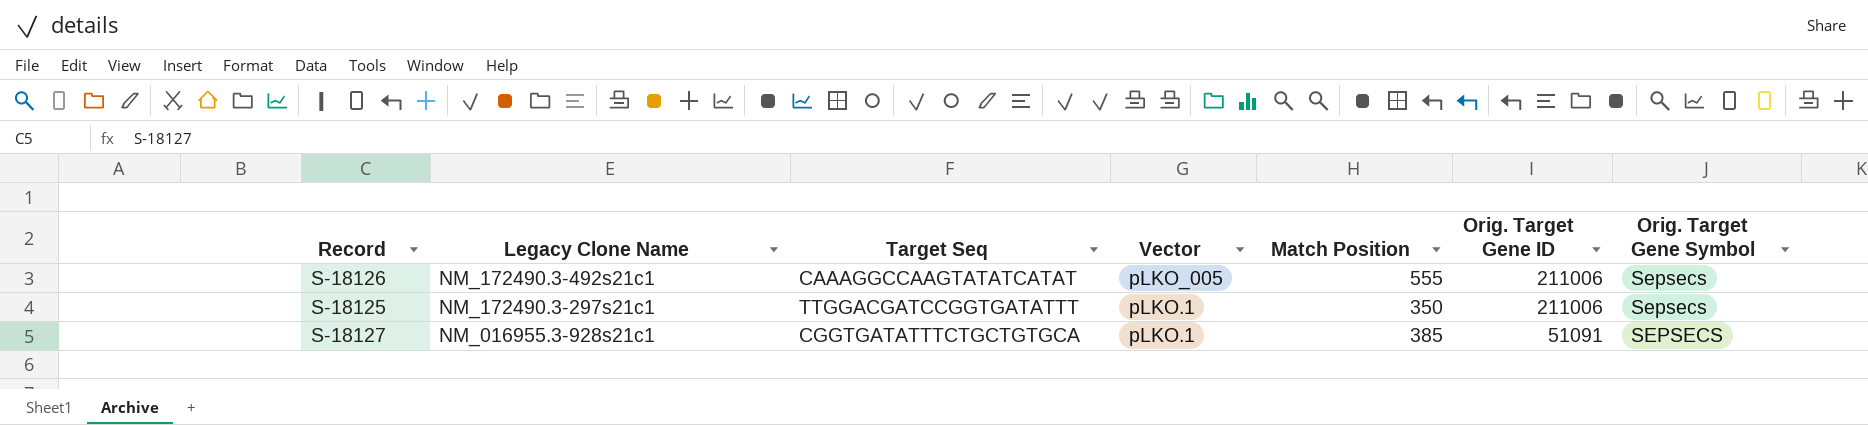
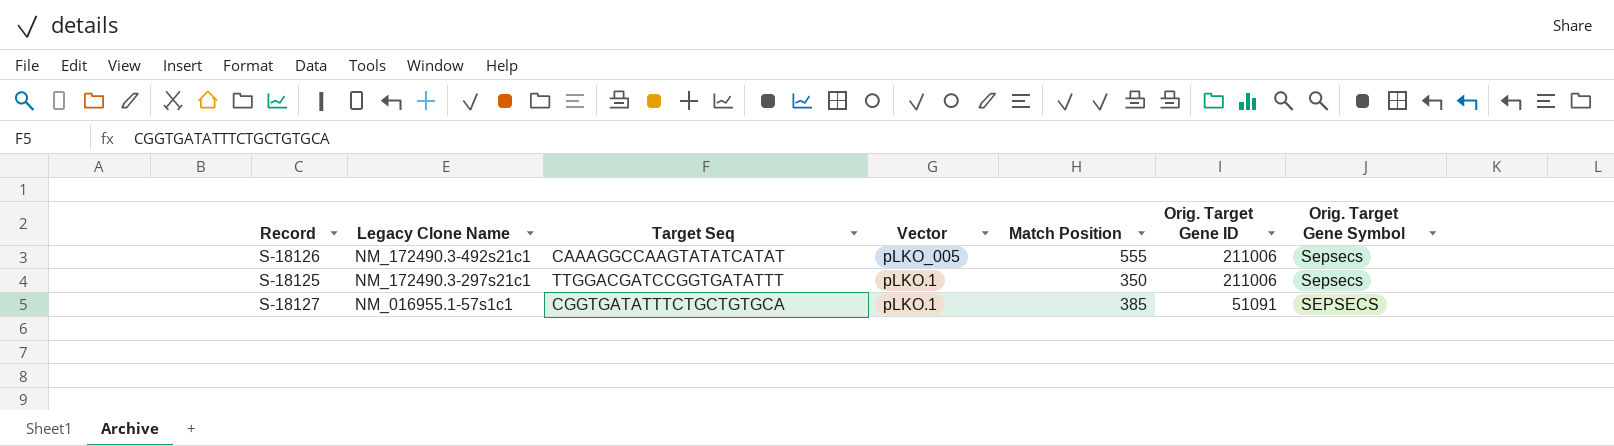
S-18127 | Legacy Clone Name: NM_016955.3-928s21c1 -> NM_016955.1-57s1c1

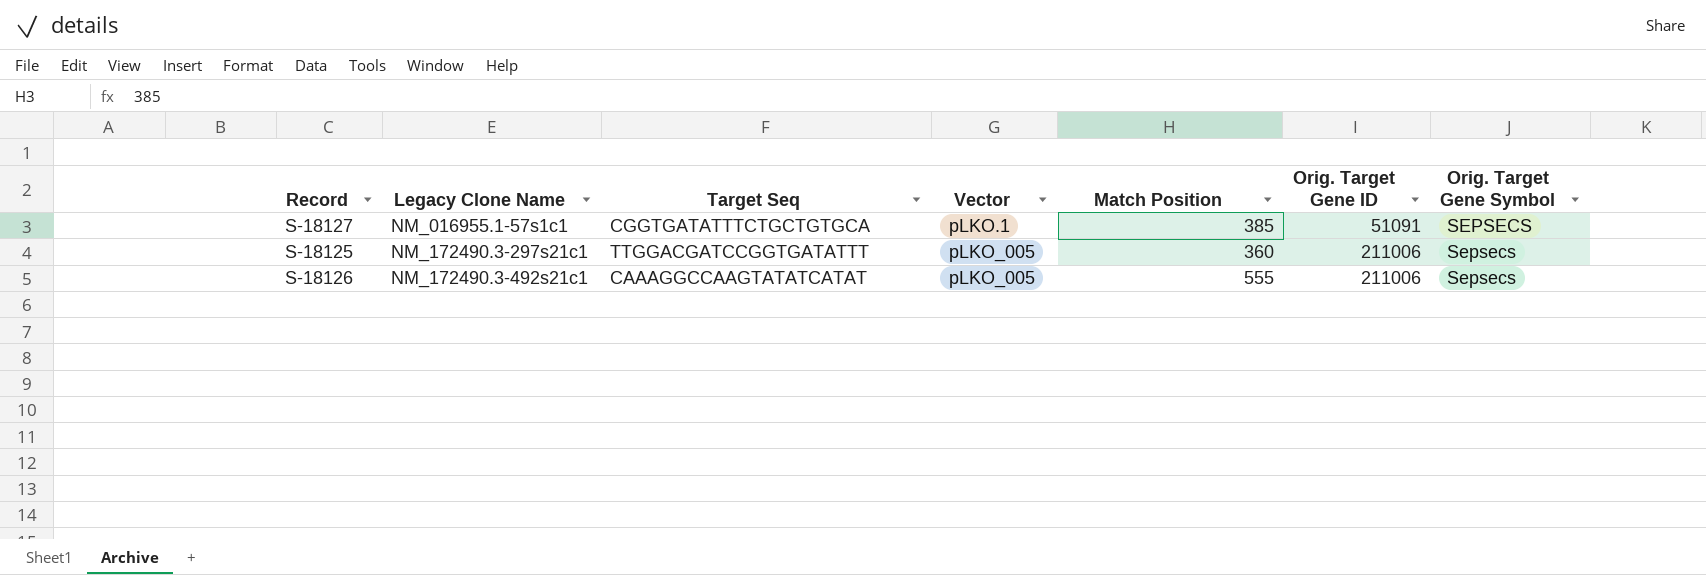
row order: Legacy Clone Name descending -> Legacy Clone Name ascending
S-18125 | Vector: pLKO.1 -> pLKO_005
S-18125 | Match Position: 350 -> 360

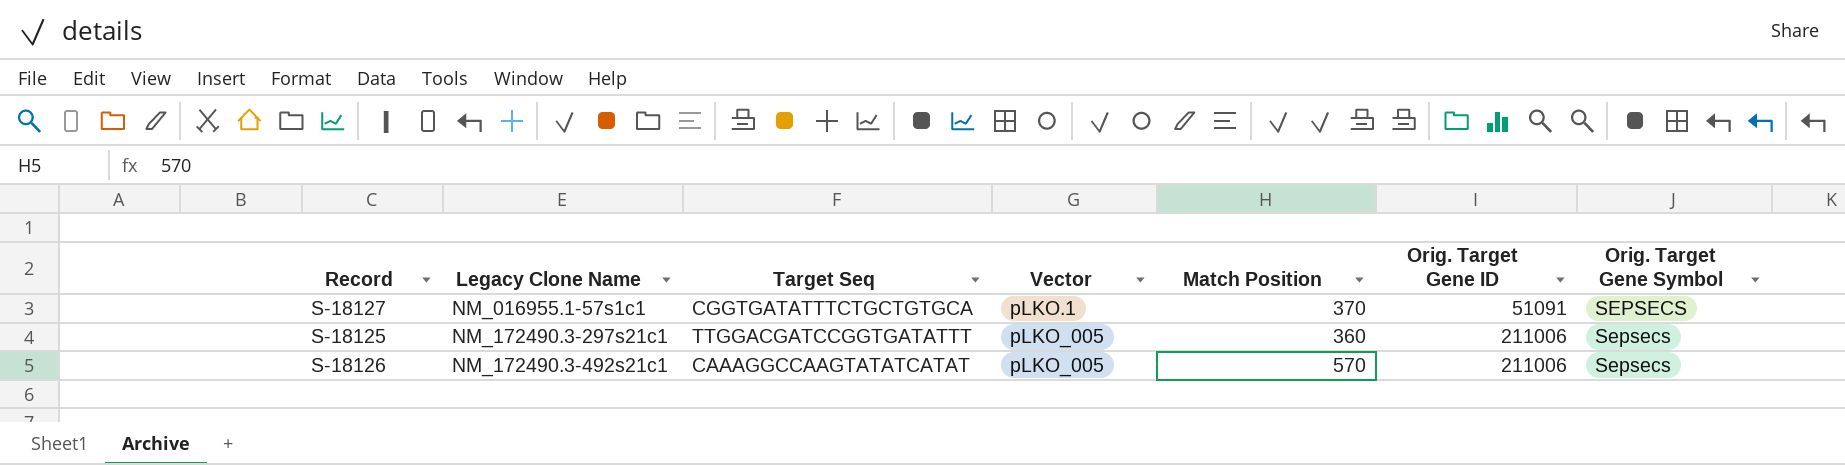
S-18127 | Match Position: 385 -> 370
S-18126 | Match Position: 555 -> 570

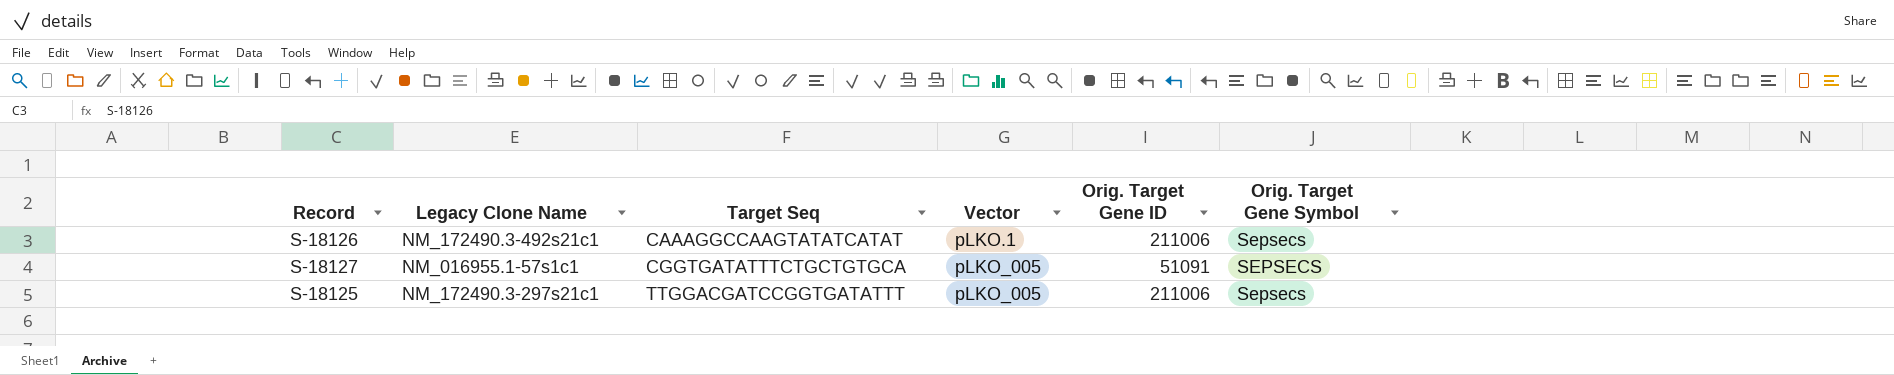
row order: Legacy Clone Name ascending -> Target Seq ascending
column Match Position | position: 5 -> none
S-18126 | Vector: pLKO_005 -> pLKO.1
S-18127 | Vector: pLKO.1 -> pLKO_005

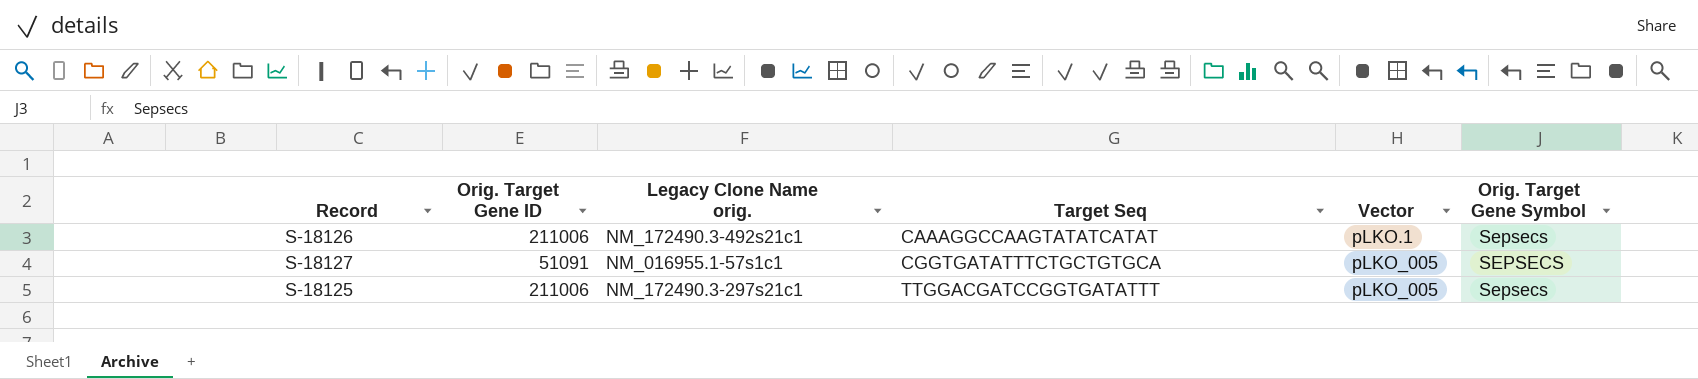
column Orig. Target Gene ID | position: 5 -> 2
column name: Legacy Clone Name -> Legacy Clone Name orig.

